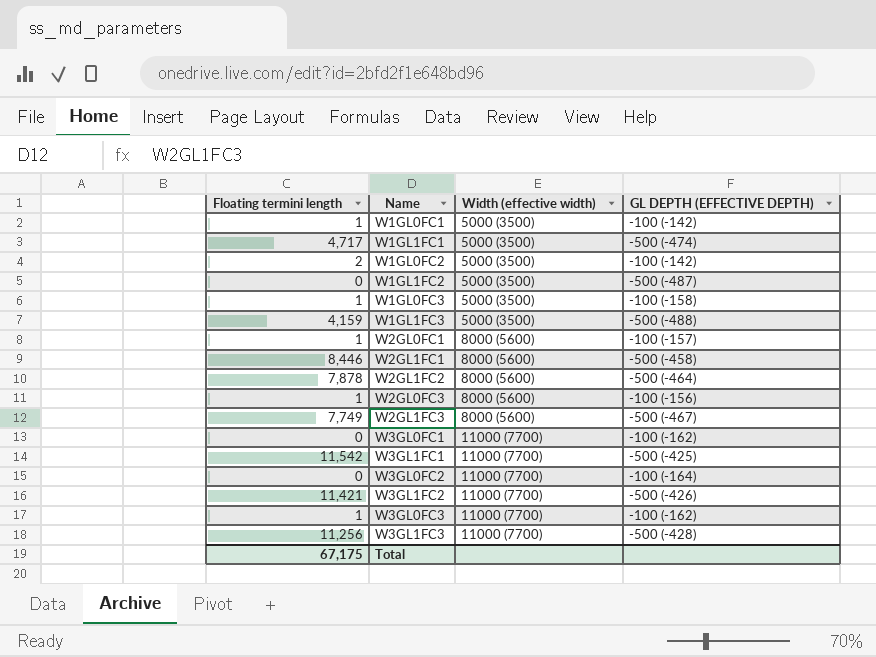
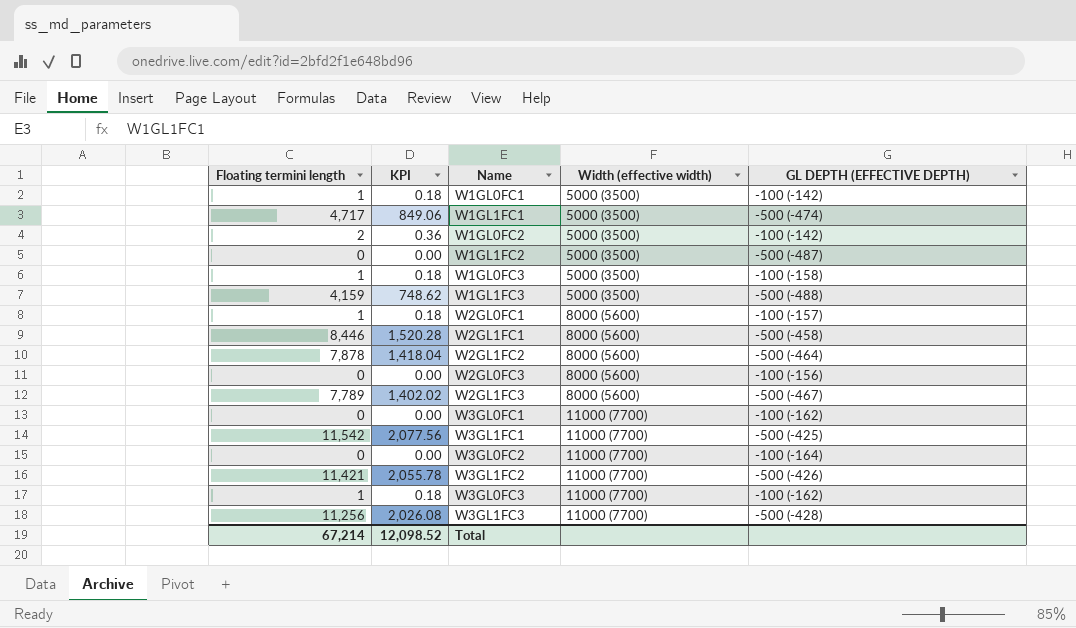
column KPI | formula: none -> [Floating termini length] * 0.18
W2GL0FC3 | Floating termini length: 1 -> 0
W2GL1FC3 | Floating termini length: 7,749 -> 7,789
Total | Floating termini length: 67,175 -> 67,214

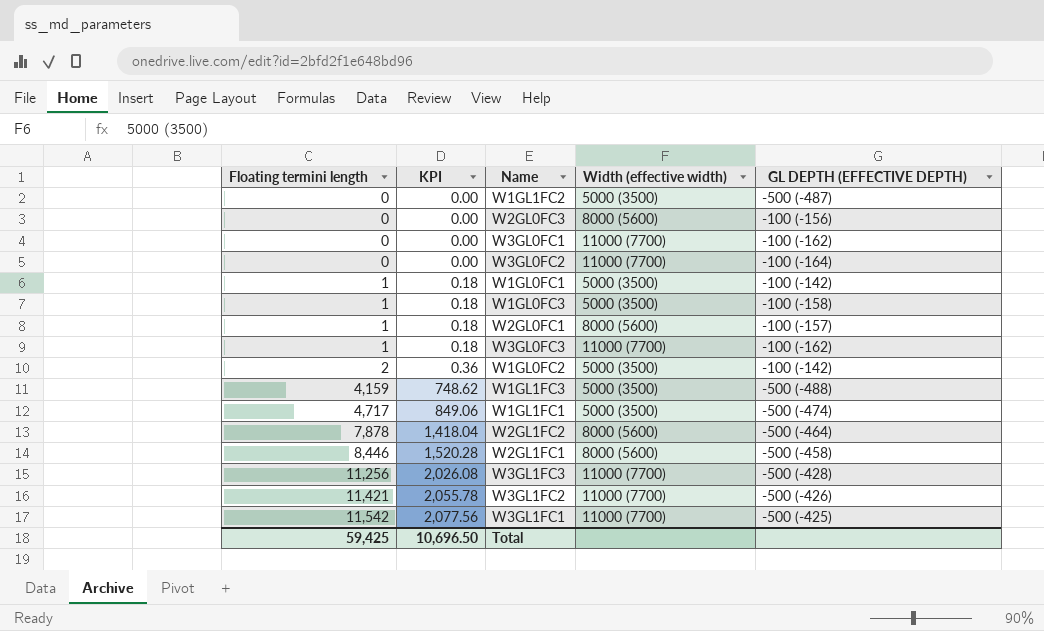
row order: Width (effective width) ascending -> Floating termini length ascending
row W2GL1FC3: 7,789 | 1,402.02 | 8000 (5600) | -500 (-467) -> none
Total | Floating termini length: 67,214 -> 59,425
Total | KPI: 12,098.52 -> 10,696.50

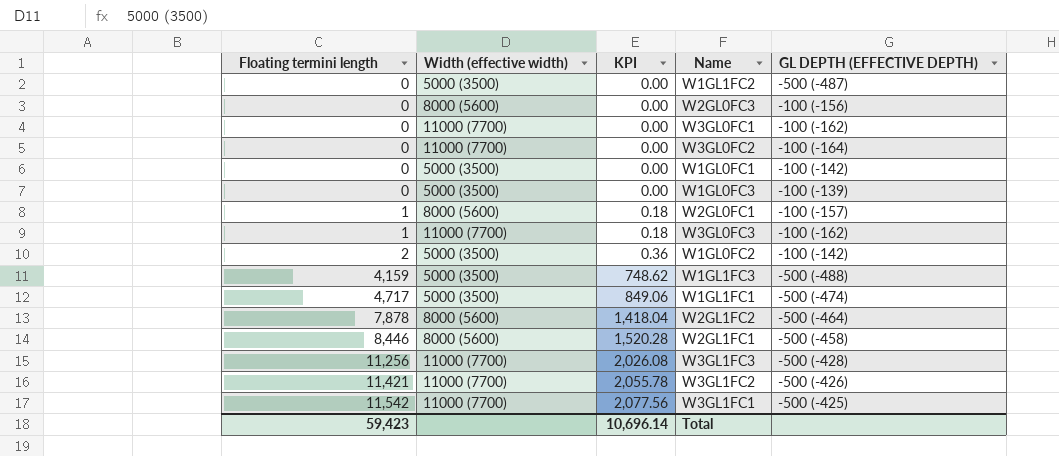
column Width (effective width) | position: 4 -> 2
W1GL0FC1 | Floating termini length: 1 -> 0
W1GL0FC1 | KPI: 0.18 -> 0.00
W1GL0FC3 | Floating termini length: 1 -> 0
W1GL0FC3 | KPI: 0.18 -> 0.00
W1GL0FC3 | GL DEPTH (EFFECTIVE DEPTH): -100 (-158) -> -100 (-139)
Total | Floating termini length: 59,425 -> 59,423
Total | KPI: 10,696.50 -> 10,696.14

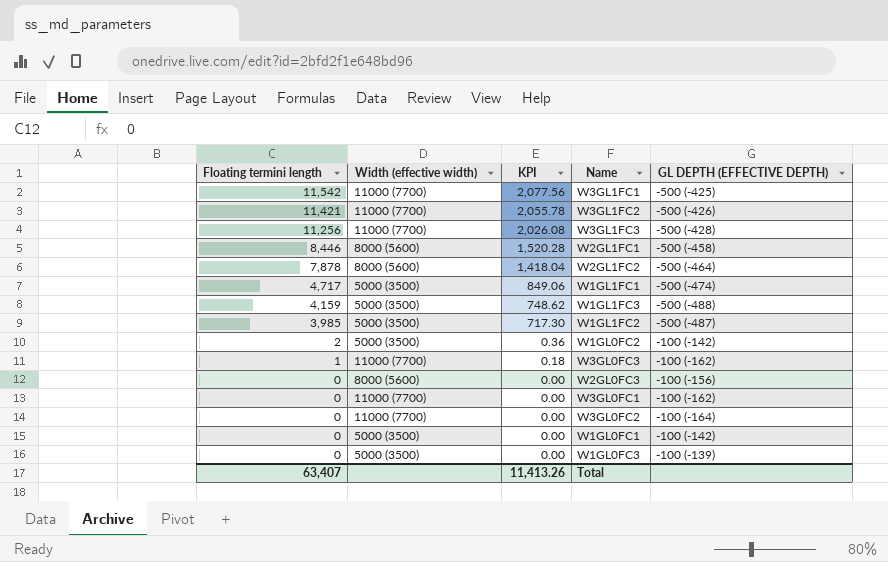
row order: Floating termini length ascending -> Floating termini length descending
row W2GL0FC1: 1 | 8000 (5600) | 0.18 | -100 (-157) -> none
W1GL1FC2 | Floating termini length: 0 -> 3,985
W1GL1FC2 | KPI: 0.00 -> 717.30
Total | Floating termini length: 59,423 -> 63,407
Total | KPI: 10,696.14 -> 11,413.26

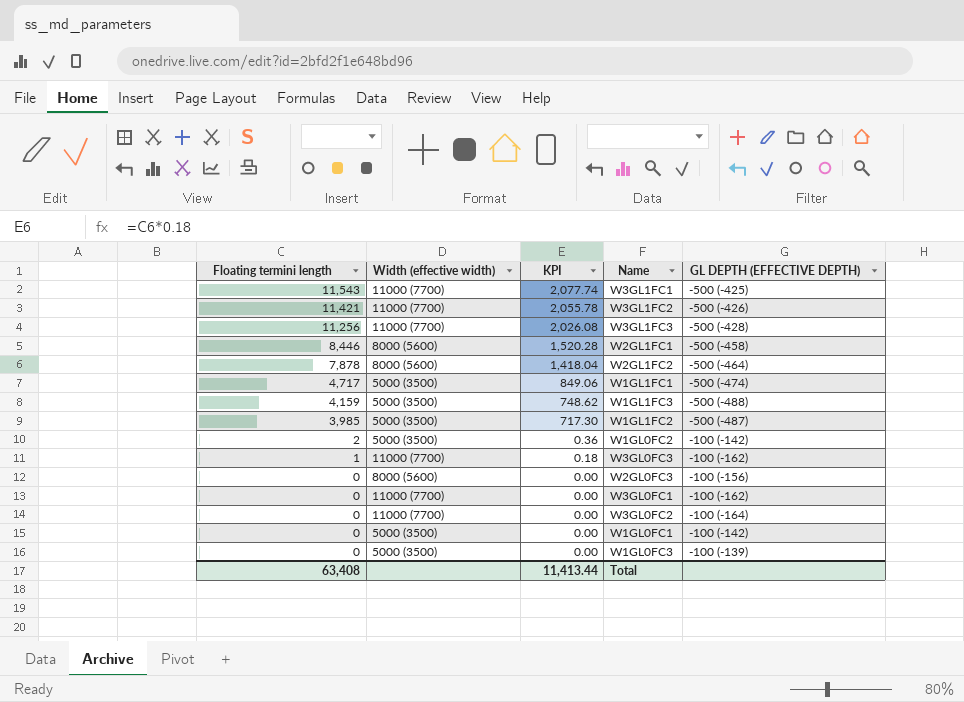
W3GL1FC1 | Floating termini length: 11,542 -> 11,543
W3GL1FC1 | KPI: 2,077.56 -> 2,077.74
Total | Floating termini length: 63,407 -> 63,408
Total | KPI: 11,413.26 -> 11,413.44

